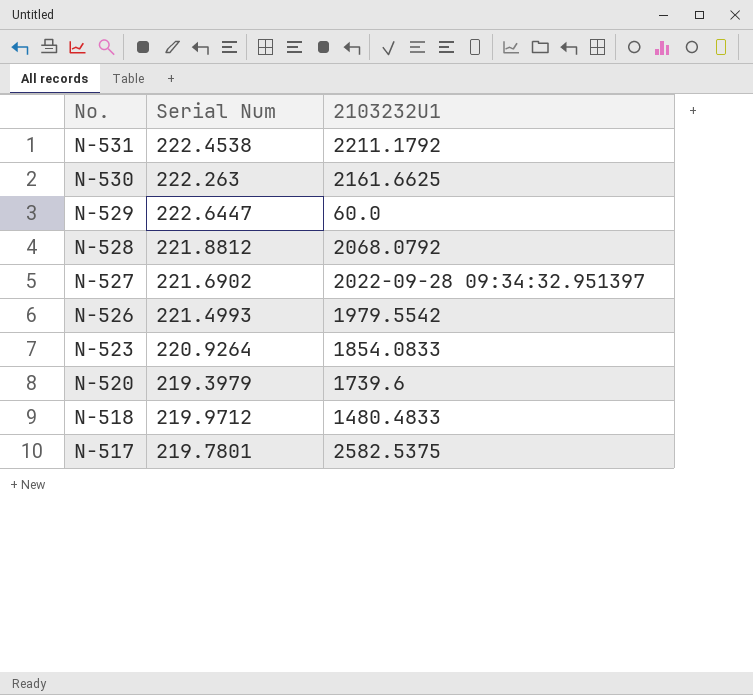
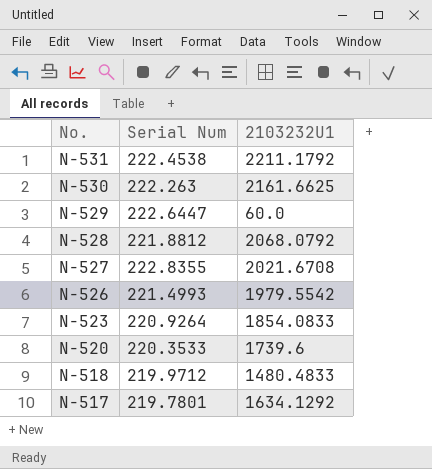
N-527 | Serial Num: 221.6902 -> 222.8355
N-527 | 2103232U1: 2022-09-28 09:34:32.951397 -> 2021.6708
N-520 | Serial Num: 219.3979 -> 220.3533
N-517 | 2103232U1: 2582.5375 -> 1634.1292

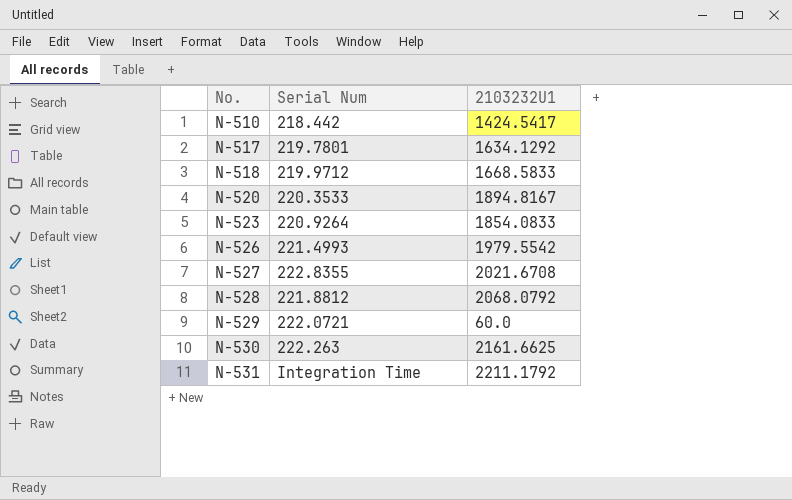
row order: No. descending -> No. ascending
row N-510: none -> 218.442 | 1424.5417
N-518 | 2103232U1: 1480.4833 -> 1668.5833
N-520 | 2103232U1: 1739.6 -> 1894.8167
N-529 | Serial Num: 222.6447 -> 222.0721
N-531 | Serial Num: 222.4538 -> Integration Time

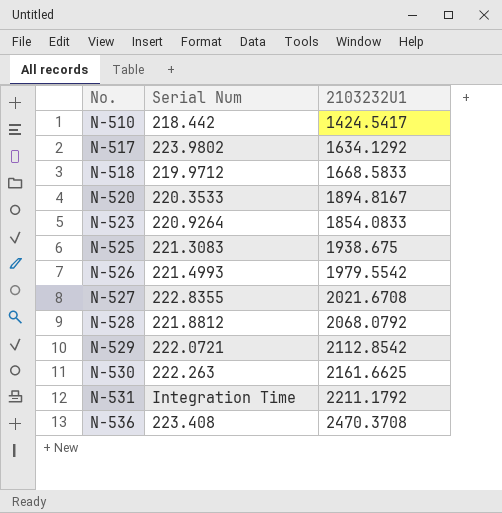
N-517 | Serial Num: 219.7801 -> 223.9802
row N-525: none -> 221.3083 | 1938.675
N-529 | 2103232U1: 60.0 -> 2112.8542
row N-536: none -> 223.408 | 2470.3708

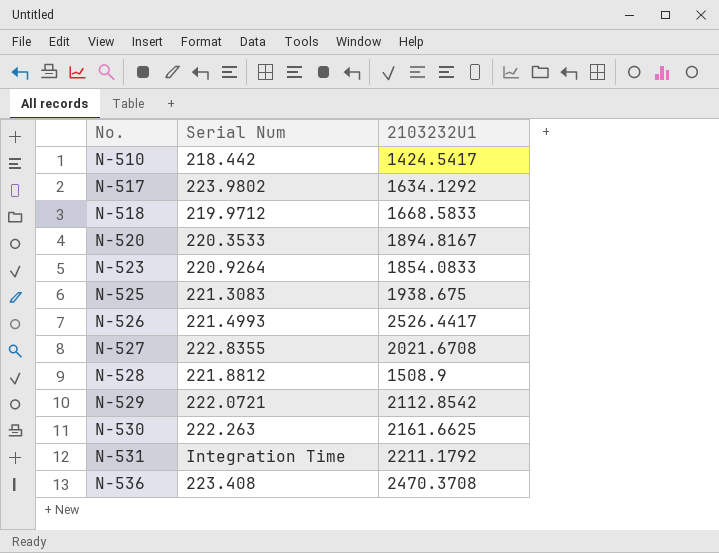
N-526 | 2103232U1: 1979.5542 -> 2526.4417
N-528 | 2103232U1: 2068.0792 -> 1508.9

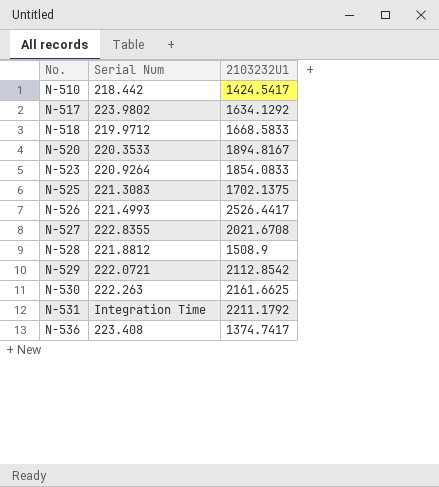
N-525 | 2103232U1: 1938.675 -> 1702.1375
N-536 | 2103232U1: 2470.3708 -> 1374.7417

